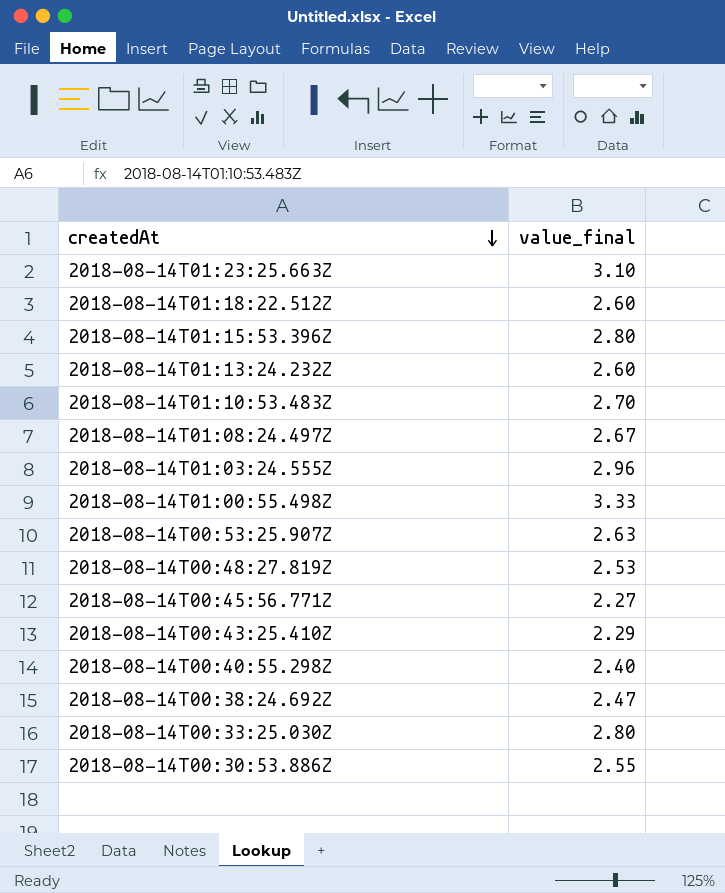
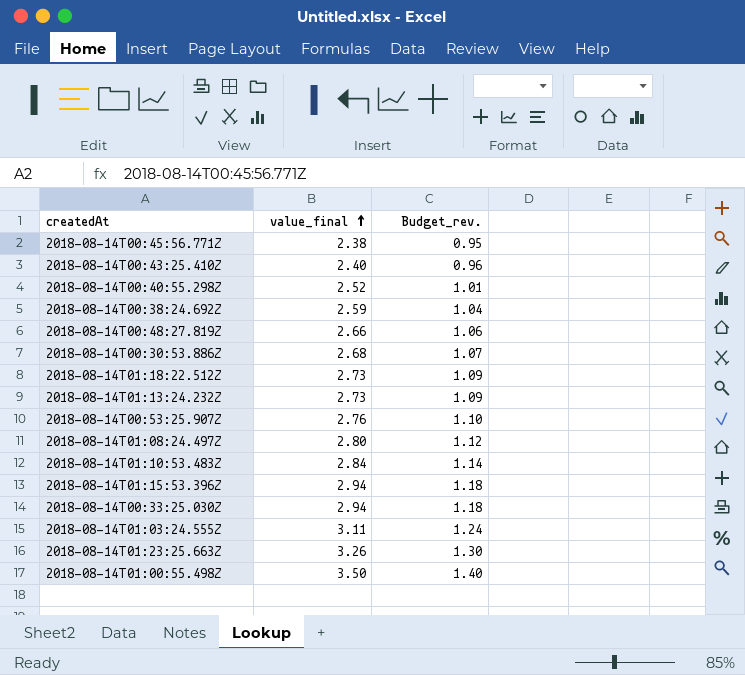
row order: createdAt descending -> value_final ascending
column Budget_rev. | formula: none -> [value_final] * 0.4
2018-08-14T00:45:56.771Z | value_final: 2.27 -> 2.38
2018-08-14T00:43:25.410Z | value_final: 2.29 -> 2.40
2018-08-14T00:40:55.298Z | value_final: 2.40 -> 2.52
2018-08-14T00:38:24.692Z | value_final: 2.47 -> 2.59
2018-08-14T00:48:27.819Z | value_final: 2.53 -> 2.66
2018-08-14T00:30:53.886Z | value_final: 2.55 -> 2.68
2018-08-14T01:18:22.512Z | value_final: 2.60 -> 2.73
2018-08-14T01:13:24.232Z | value_final: 2.60 -> 2.73
2018-08-14T00:53:25.907Z | value_final: 2.63 -> 2.76
2018-08-14T01:08:24.497Z | value_final: 2.67 -> 2.80
2018-08-14T01:10:53.483Z | value_final: 2.70 -> 2.84
2018-08-14T01:15:53.396Z | value_final: 2.80 -> 2.94
2018-08-14T00:33:25.030Z | value_final: 2.80 -> 2.94
2018-08-14T01:03:24.555Z | value_final: 2.96 -> 3.11
2018-08-14T01:23:25.663Z | value_final: 3.10 -> 3.26
2018-08-14T01:00:55.498Z | value_final: 3.33 -> 3.50

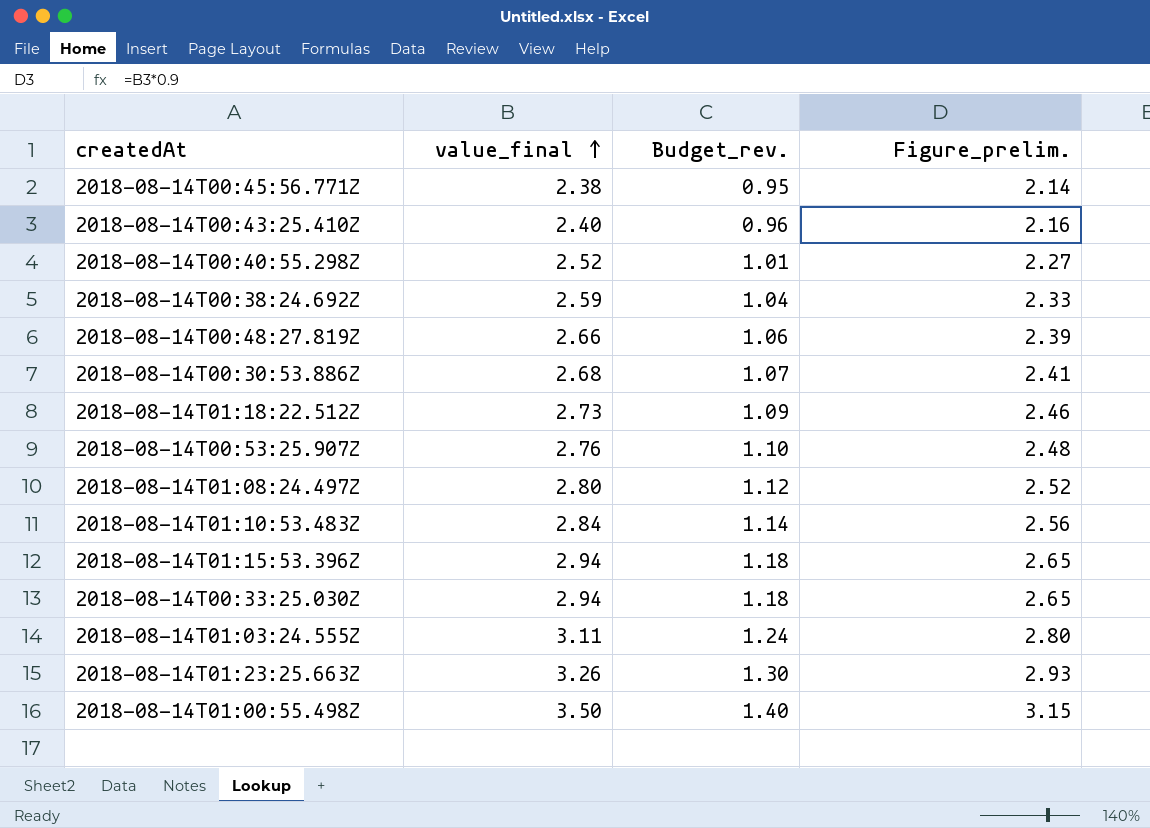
column Figure_prelim. | formula: none -> [value_final] * 0.9
row 2018-08-14T01:13:24.232Z: 2.73 | 1.09 -> none

